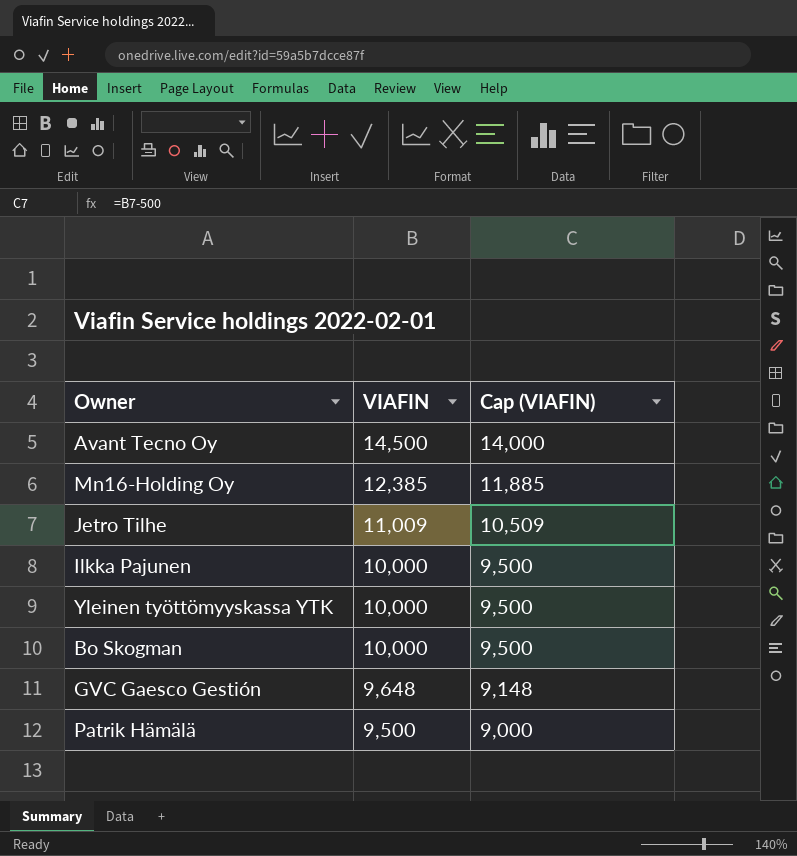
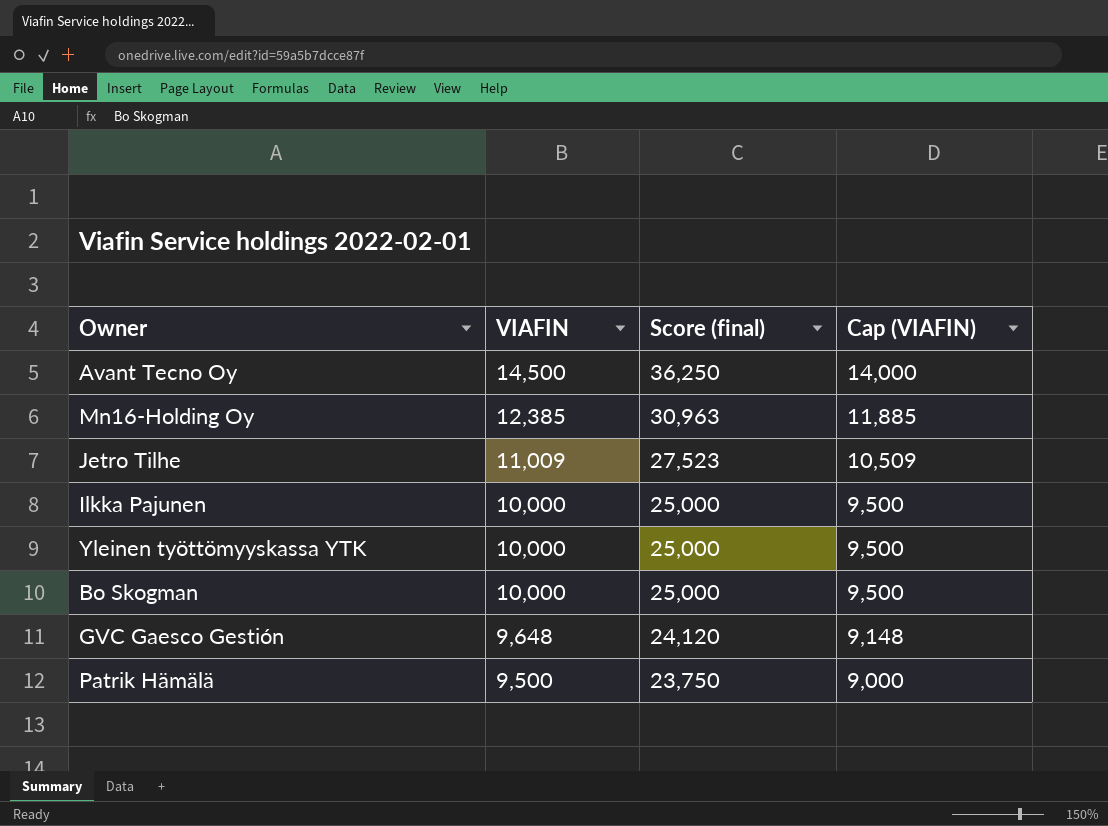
column Score (final) | formula: none -> [VIAFIN] * 2.5

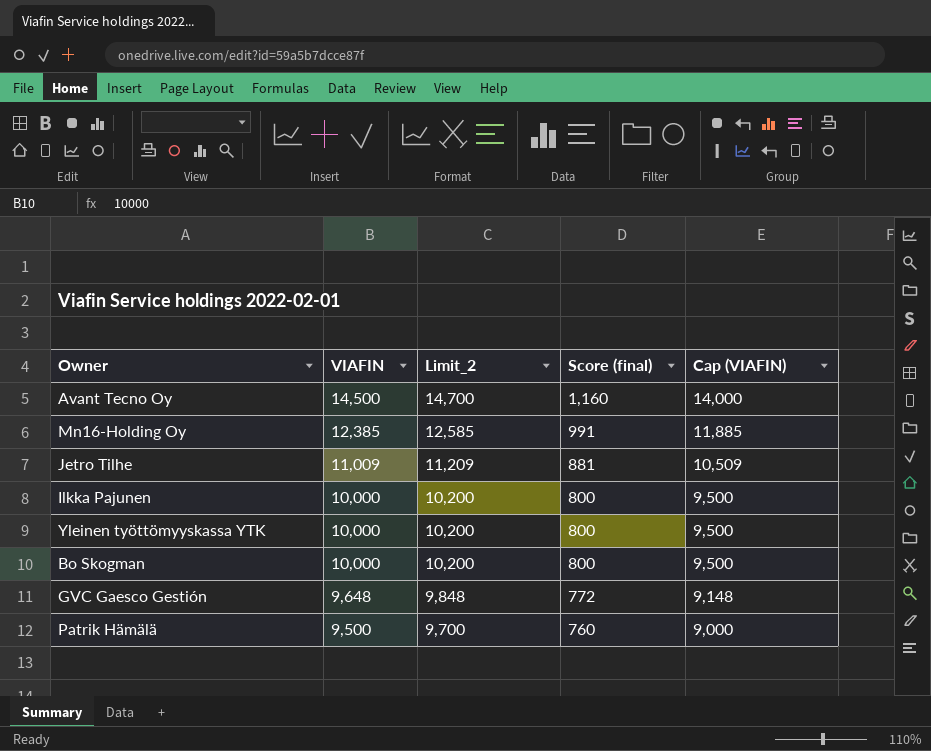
column Limit_2 | formula: none -> [VIAFIN] + 200
column Score (final) | formula: [VIAFIN] * 2.5 -> [VIAFIN] * 0.08

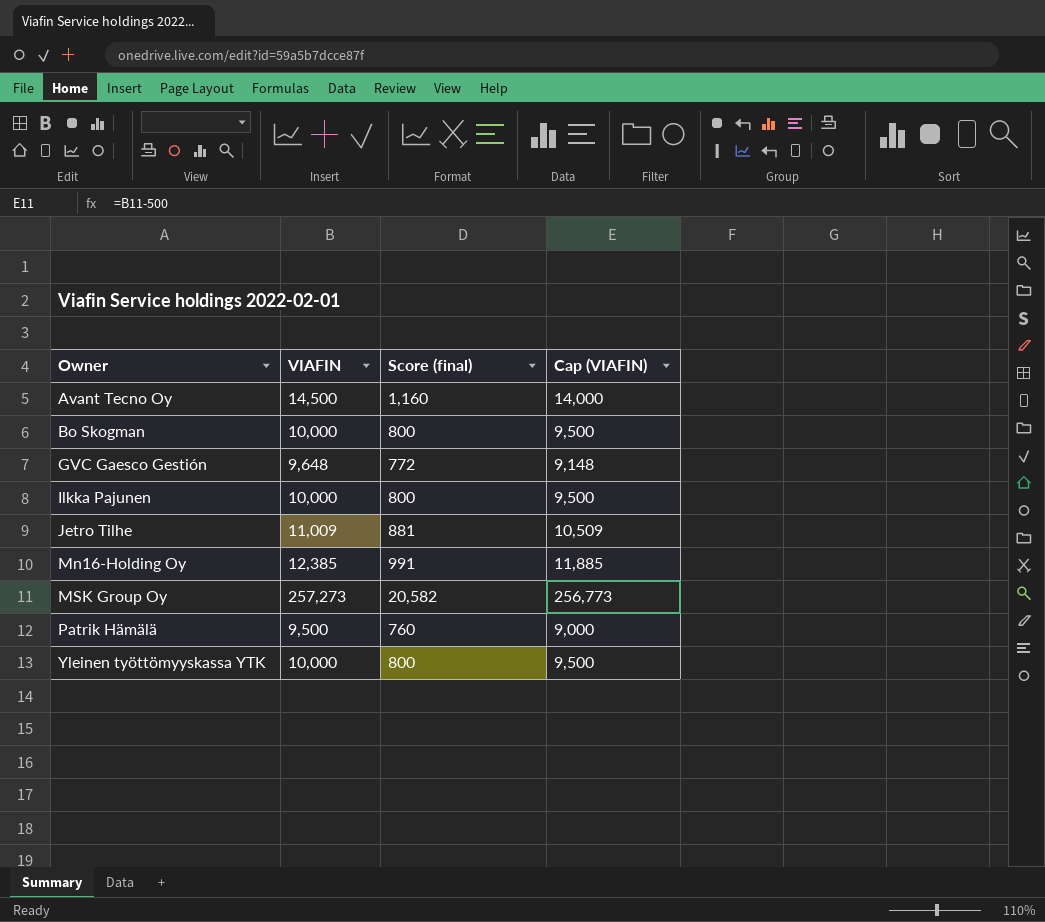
row order: VIAFIN descending -> Owner ascending
column Limit_2 | formula: [VIAFIN] + 200 -> none
row MSK Group Oy: none -> 257,273 | 20,582 | 256,773

